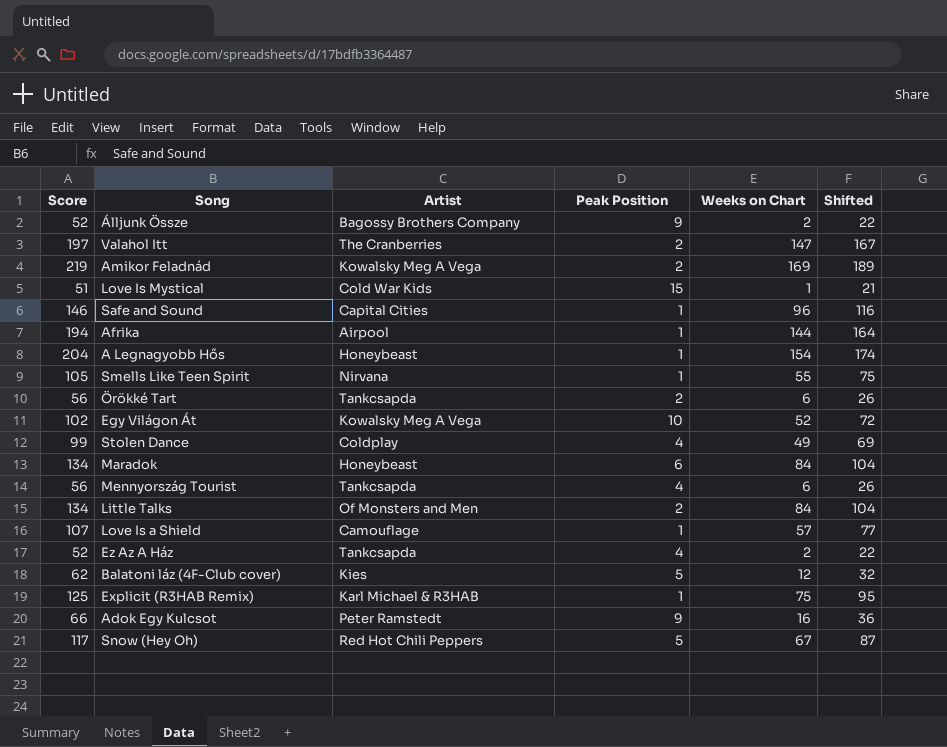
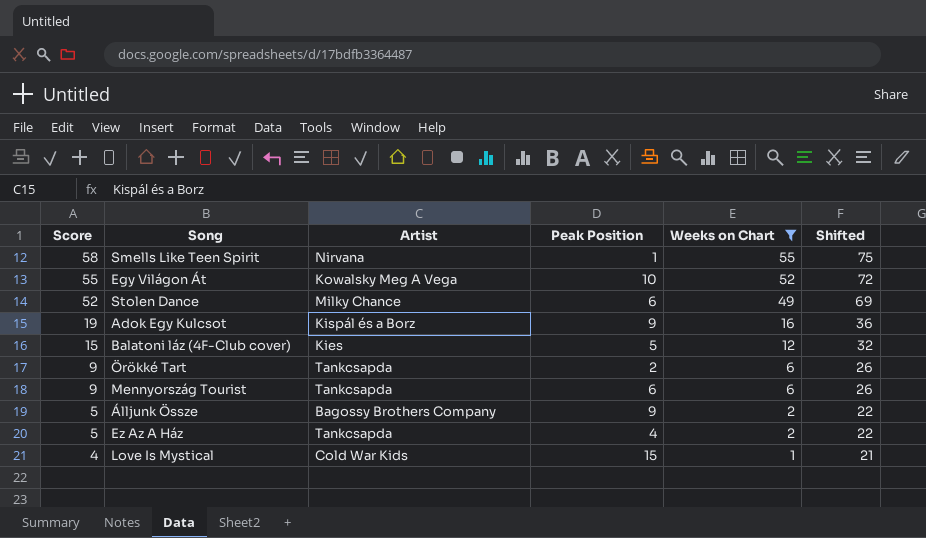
filter: none -> Weeks on Chart <= 55
row order: none -> Score descending
column Score | formula: [Weeks on Chart] + 50 -> [Weeks on Chart] + 3
Stolen Dance | Artist: Coldplay -> Milky Chance
Stolen Dance | Peak Position: 4 -> 6
Adok Egy Kulcsot | Artist: Peter Ramstedt -> Kispál és a Borz
Mennyország Tourist | Peak Position: 4 -> 6

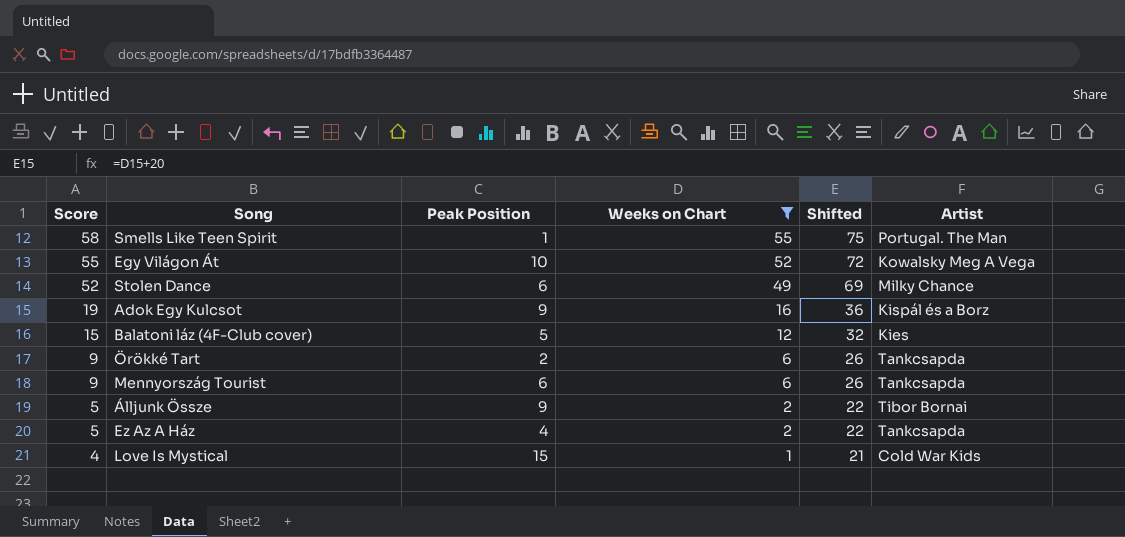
column Artist | position: 3 -> 6
Smells Like Teen Spirit | Artist: Nirvana -> Portugal. The Man
Álljunk Össze | Artist: Bagossy Brothers Company -> Tibor Bornai

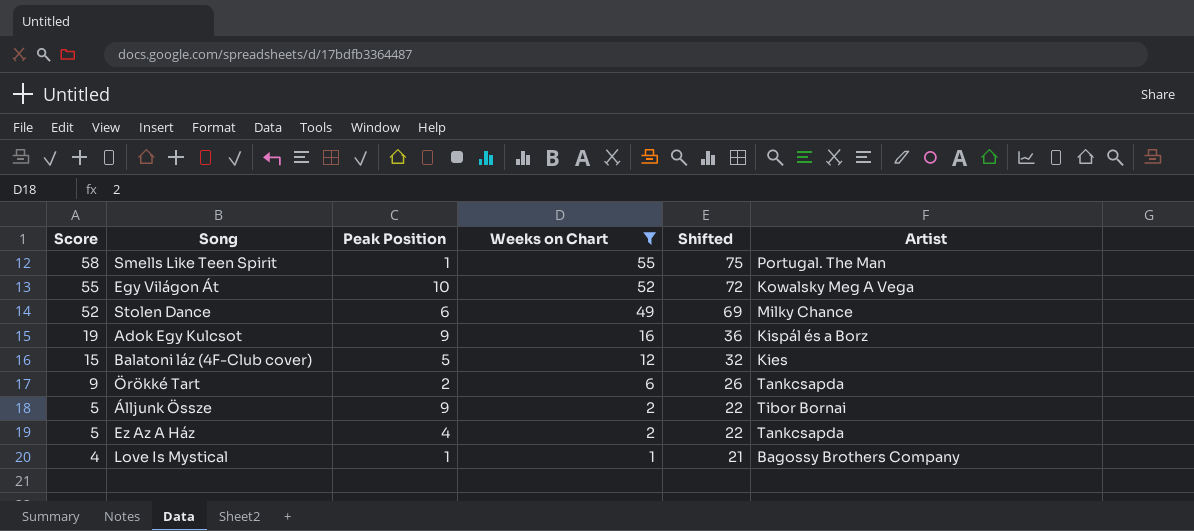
row Mennyország Tourist: 9 | 6 | 6 | 26 | Tankcsapda -> none
Love Is Mystical | Peak Position: 15 -> 1
Love Is Mystical | Artist: Cold War Kids -> Bagossy Brothers Company

